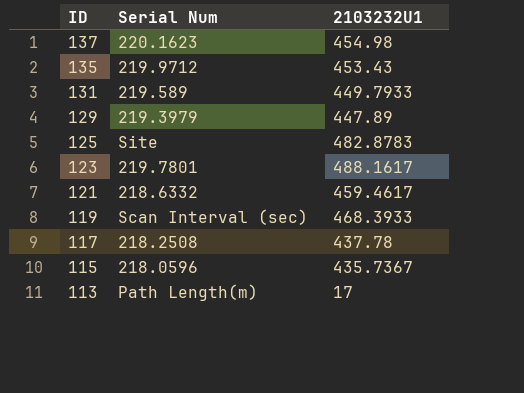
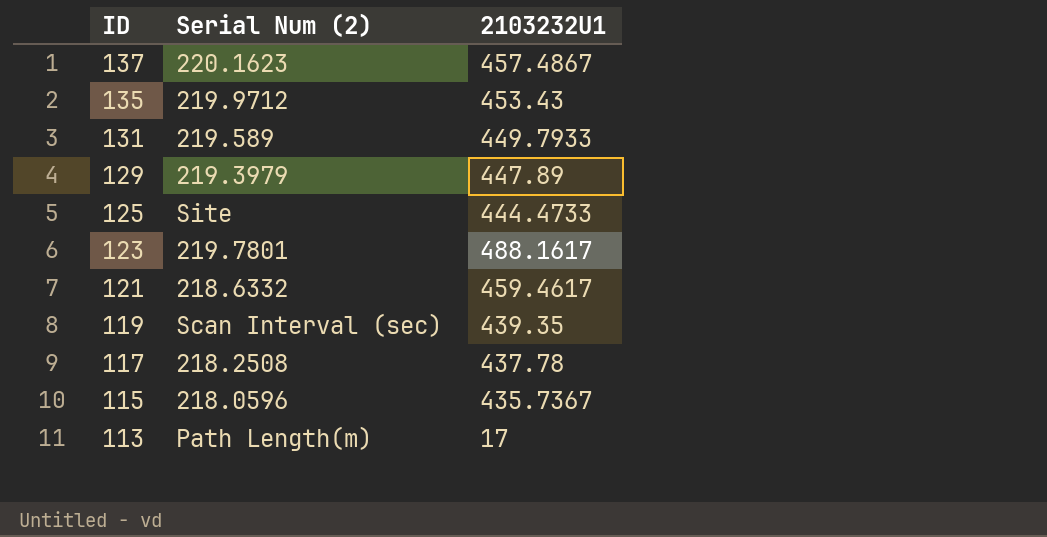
column name: Serial Num -> Serial Num (2)
137 | 2103232U1: 454.98 -> 457.4867
125 | 2103232U1: 482.8783 -> 444.4733
119 | 2103232U1: 468.3933 -> 439.35

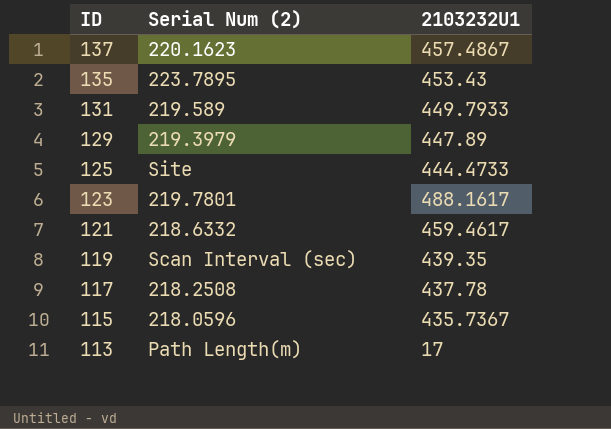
135 | Serial Num (2): 219.9712 -> 223.7895

